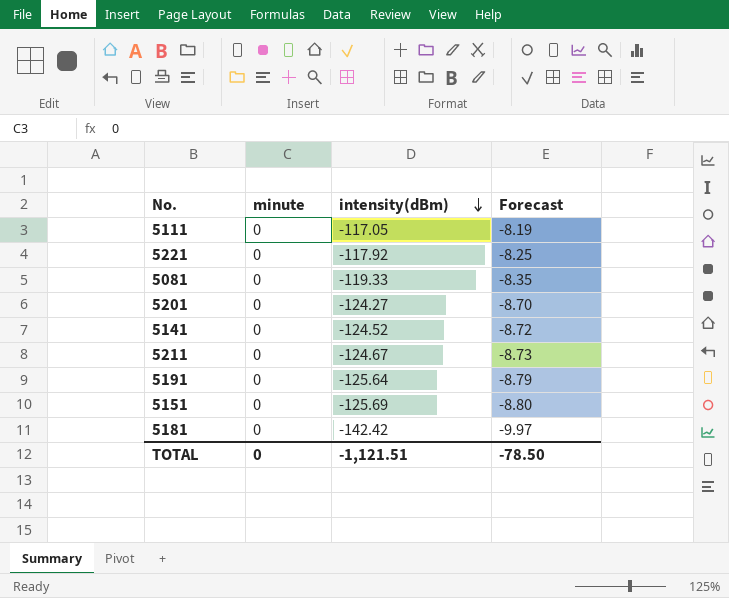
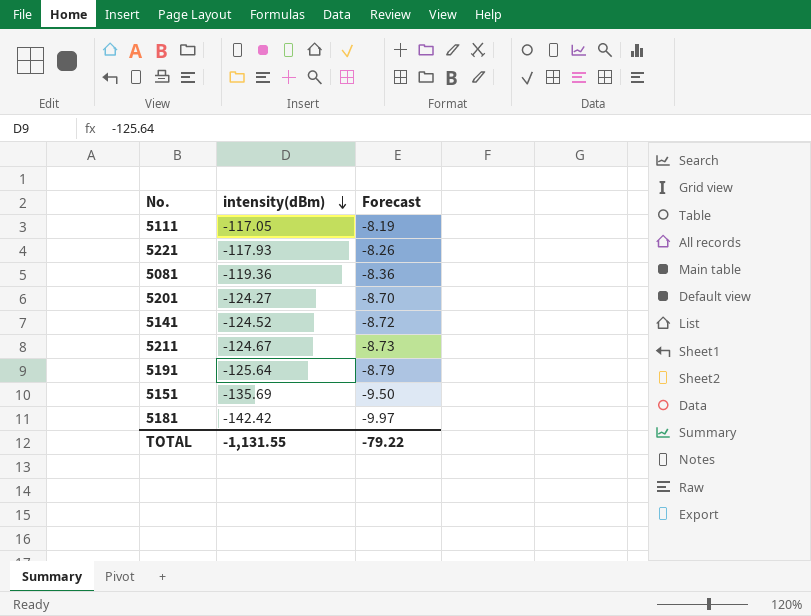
column minute | position: 2 -> none
5221 | intensity(dBm): -117.92 -> -117.93
5221 | Forecast: -8.25 -> -8.26
5081 | intensity(dBm): -119.33 -> -119.36
5081 | Forecast: -8.35 -> -8.36
5151 | intensity(dBm): -125.69 -> -135.69
5151 | Forecast: -8.80 -> -9.50
TOTAL | intensity(dBm): -1,121.51 -> -1,131.55
TOTAL | Forecast: -78.50 -> -79.22

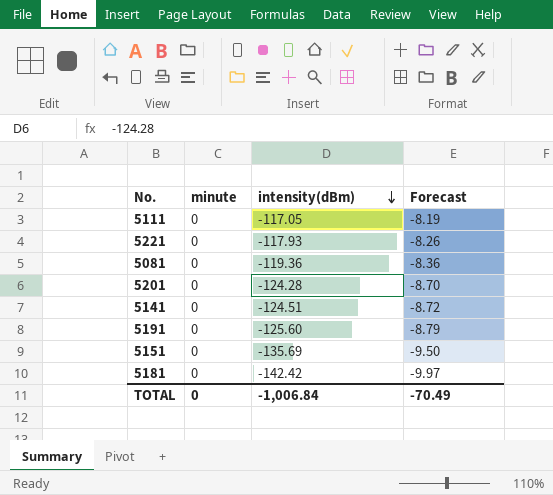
column minute | position: none -> 2
row 5211: -124.67 | -8.73 -> none
5201 | intensity(dBm): -124.27 -> -124.28
5141 | intensity(dBm): -124.52 -> -124.51
5191 | intensity(dBm): -125.64 -> -125.60
TOTAL | intensity(dBm): -1,131.55 -> -1,006.84
TOTAL | Forecast: -79.22 -> -70.49

